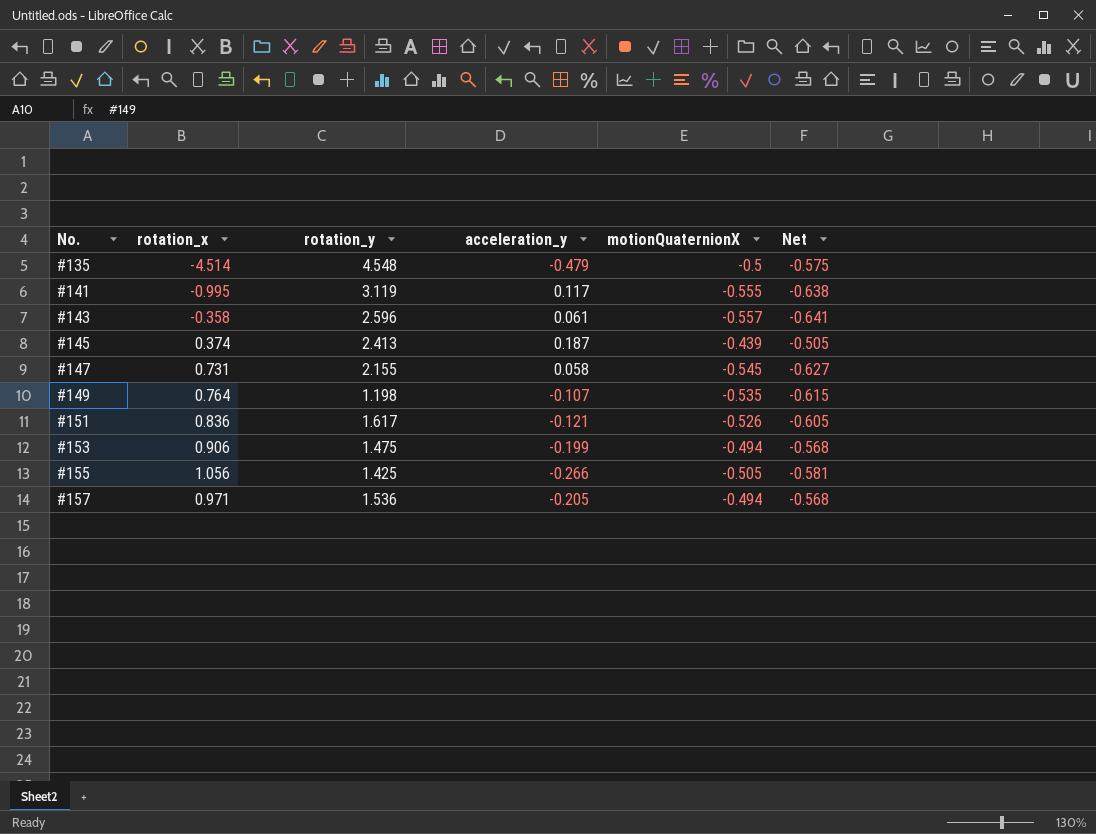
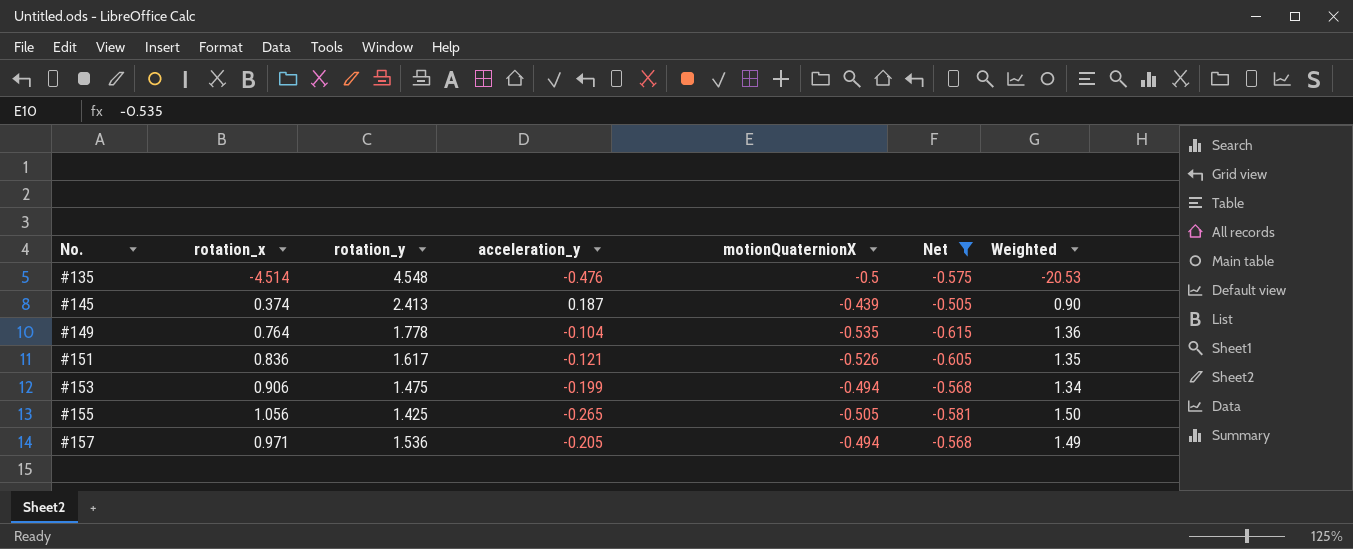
filter: none -> Net >= -0.615
column Weighted | formula: none -> [rotation_x] * [rotation_y]
#135 | acceleration_y: -0.479 -> -0.476
#149 | rotation_y: 1.198 -> 1.778
#149 | acceleration_y: -0.107 -> -0.104
#155 | acceleration_y: -0.266 -> -0.265

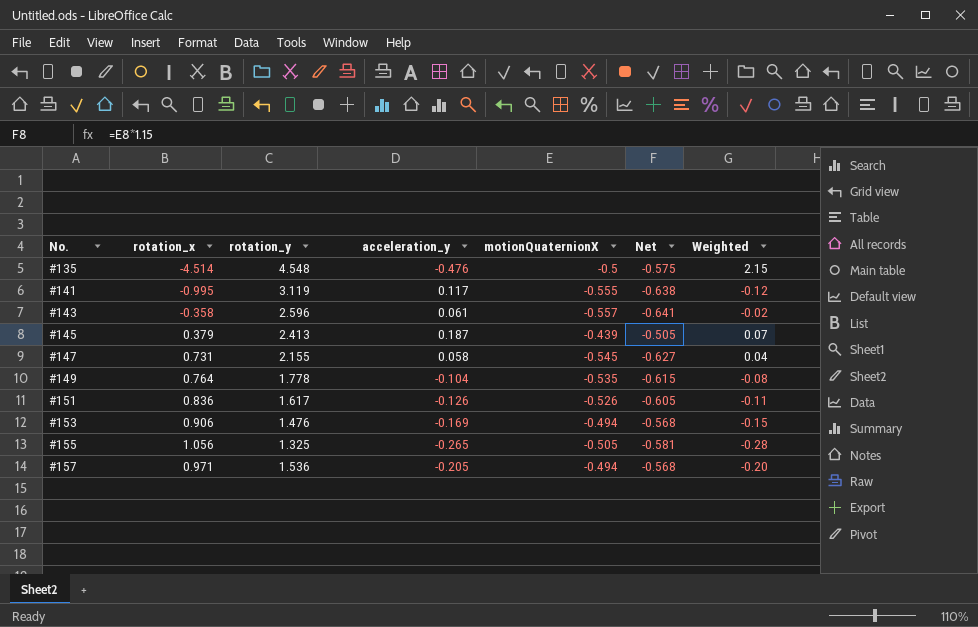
filter: Net >= -0.615 -> none
column Weighted | formula: [rotation_x] * [rotation_y] -> [rotation_x] * [acceleration_y]
#145 | rotation_x: 0.374 -> 0.379
#151 | acceleration_y: -0.121 -> -0.126
#153 | rotation_y: 1.475 -> 1.476
#153 | acceleration_y: -0.199 -> -0.169
#155 | rotation_y: 1.425 -> 1.325

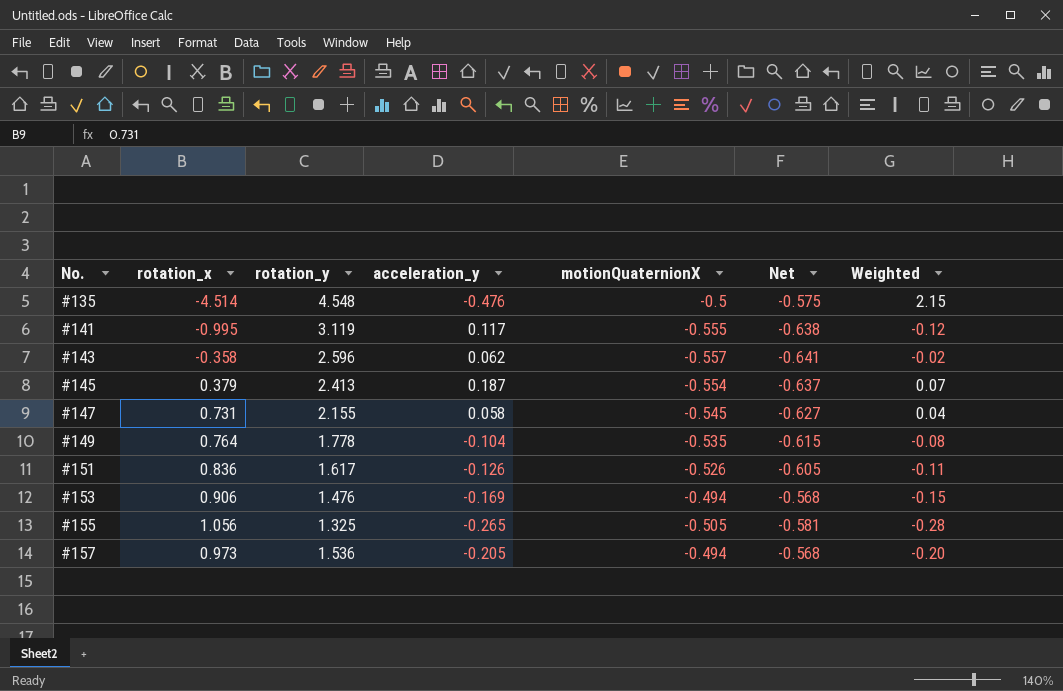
#143 | acceleration_y: 0.061 -> 0.062
#145 | motionQuaternionX: -0.439 -> -0.554
#145 | Net: -0.505 -> -0.637
#157 | rotation_x: 0.971 -> 0.973

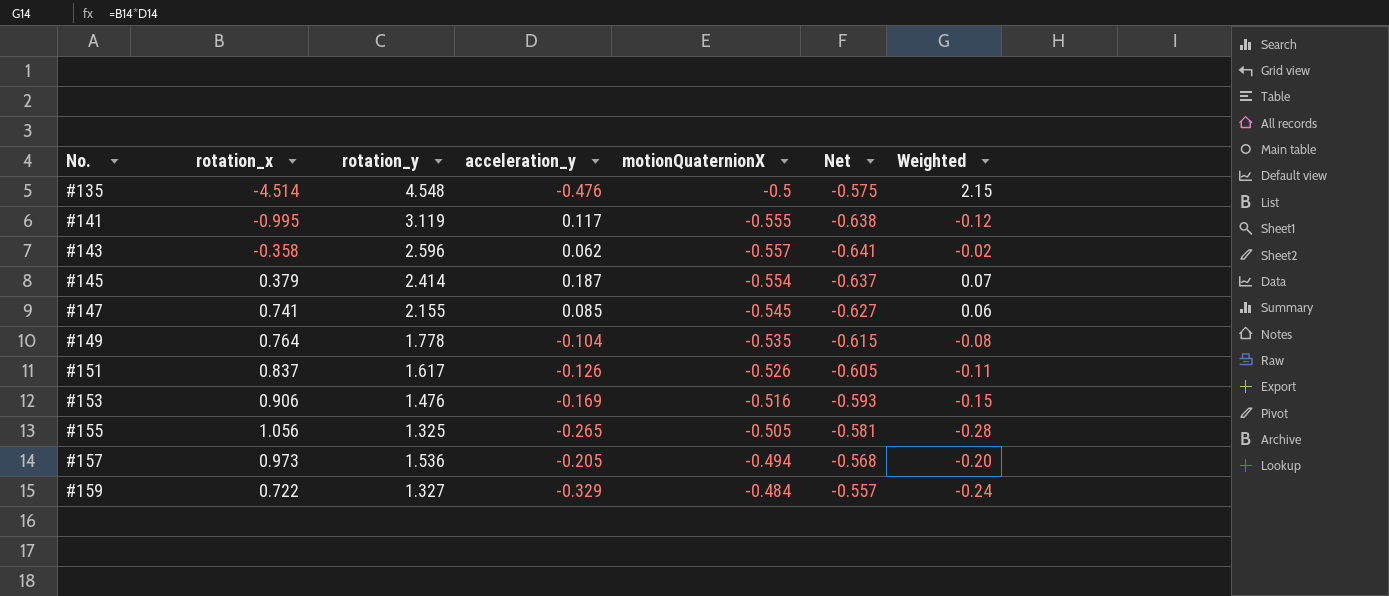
#145 | rotation_y: 2.413 -> 2.414
#147 | rotation_x: 0.731 -> 0.741
#147 | acceleration_y: 0.058 -> 0.085
#147 | Weighted: 0.04 -> 0.06
#151 | rotation_x: 0.836 -> 0.837
#153 | motionQuaternionX: -0.494 -> -0.516
#153 | Net: -0.568 -> -0.593
row #159: none -> 0.722 | 1.327 | -0.329 | -0.484 | -0.557 | -0.24

